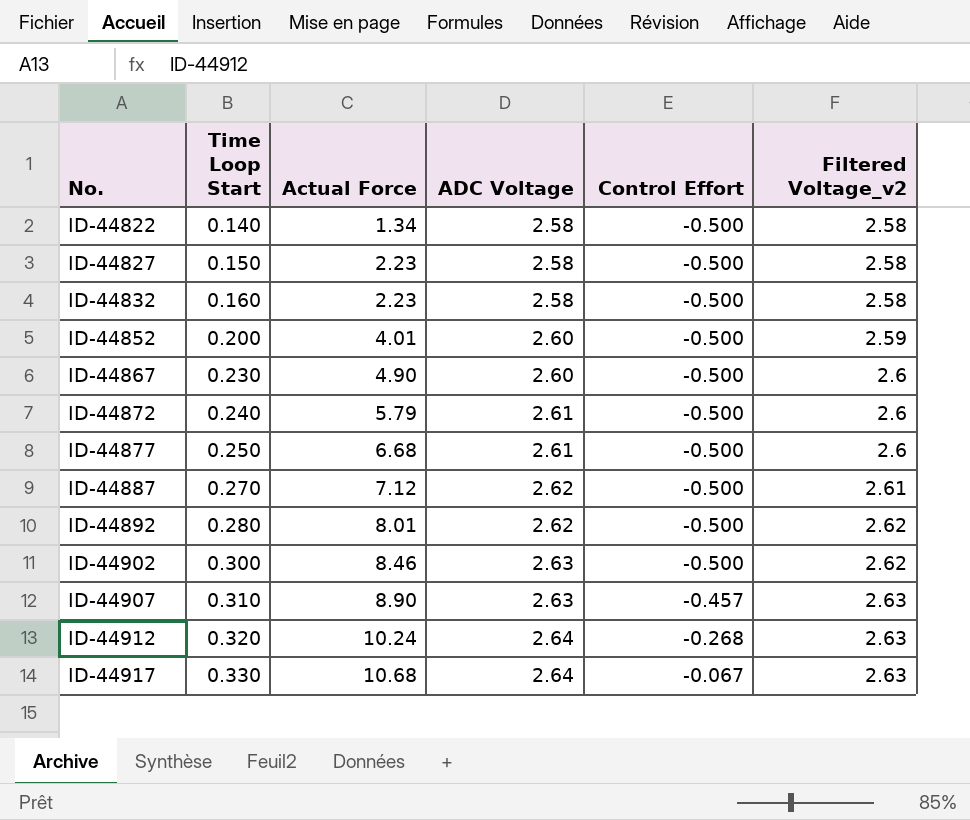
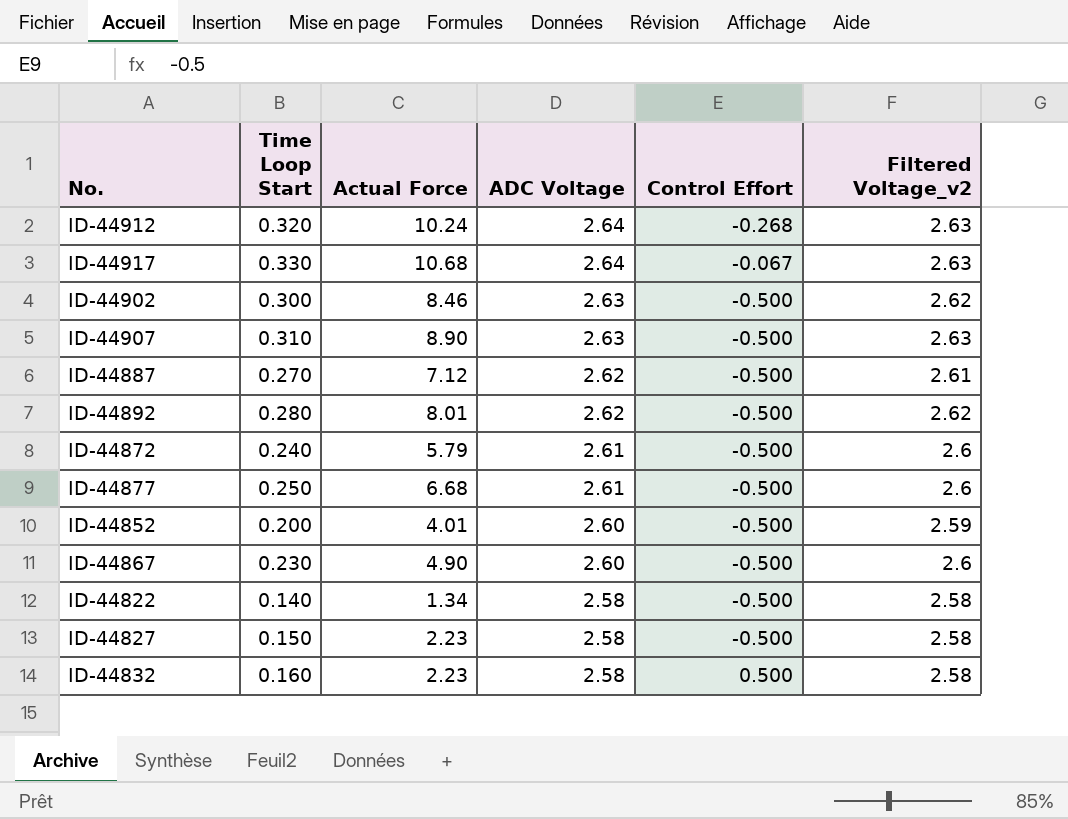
row order: No. ascending -> ADC Voltage descending
ID-44907 | Control Effort: -0.457 -> -0.500
ID-44832 | Control Effort: -0.500 -> 0.500

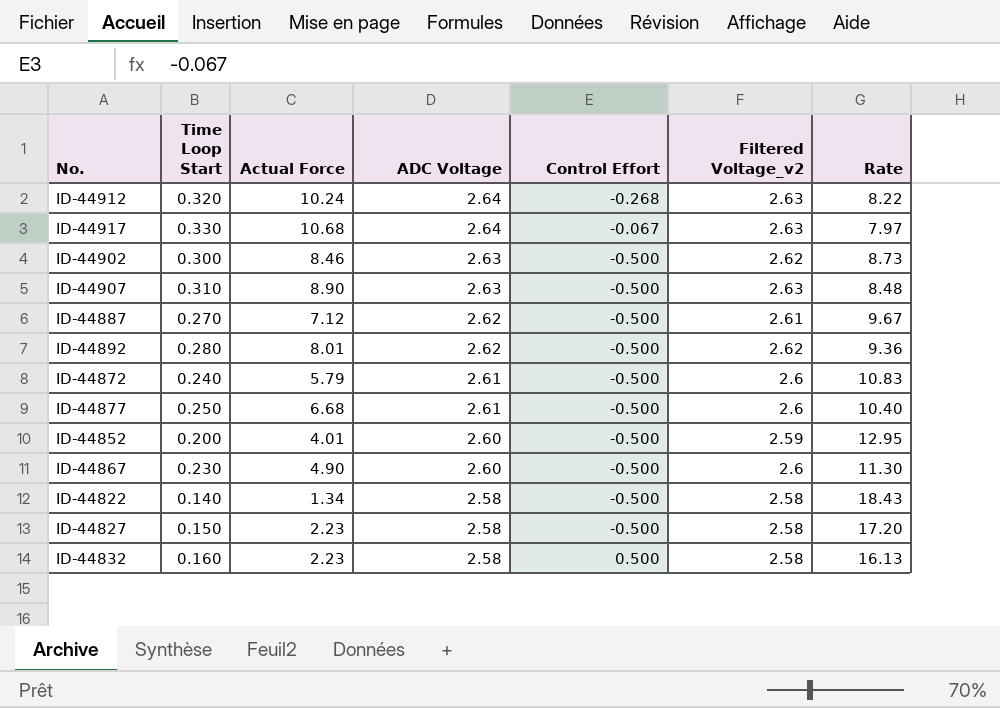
column Rate | formula: none -> [Filtered Voltage_v2] / [Time Loop Start]

